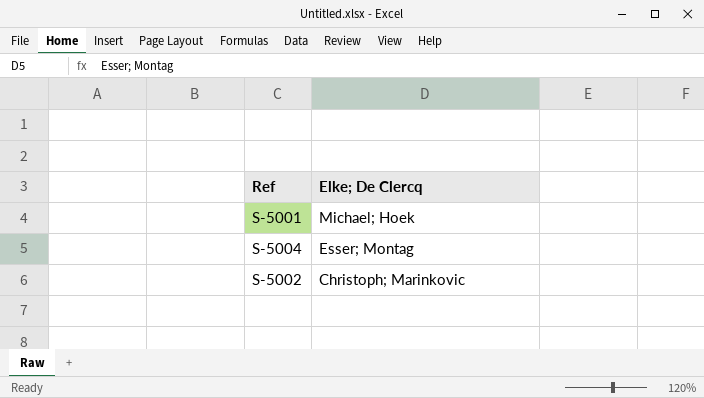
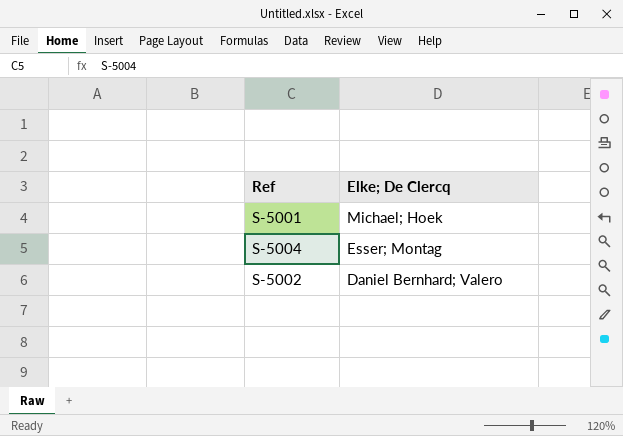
S-5002 | Elke; De Clercq: Christoph; Marinkovic -> Daniel Bernhard; Valero

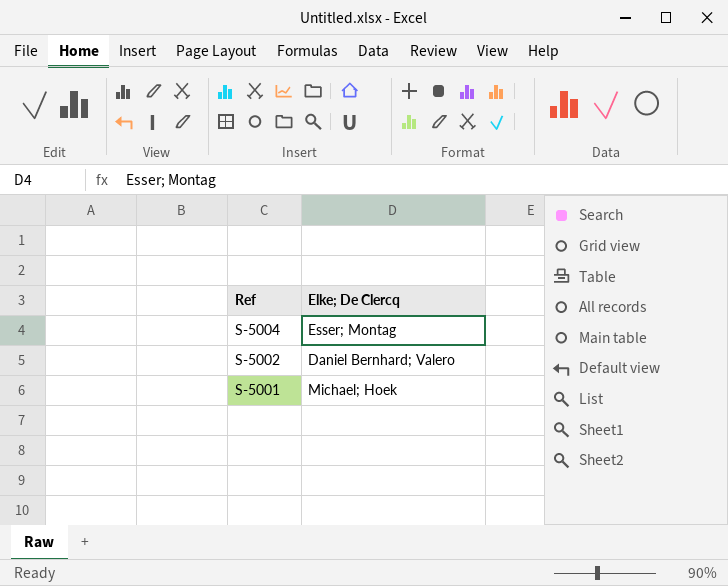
row order: Elke; De Clercq descending -> Ref descending

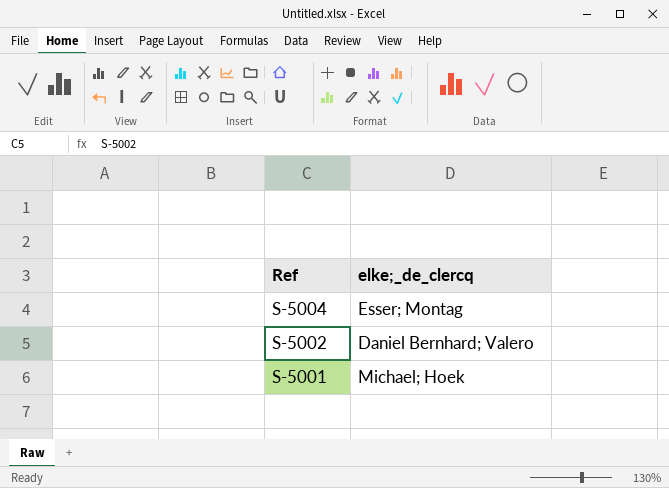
column name: Elke; De Clercq -> elke;_de_clercq

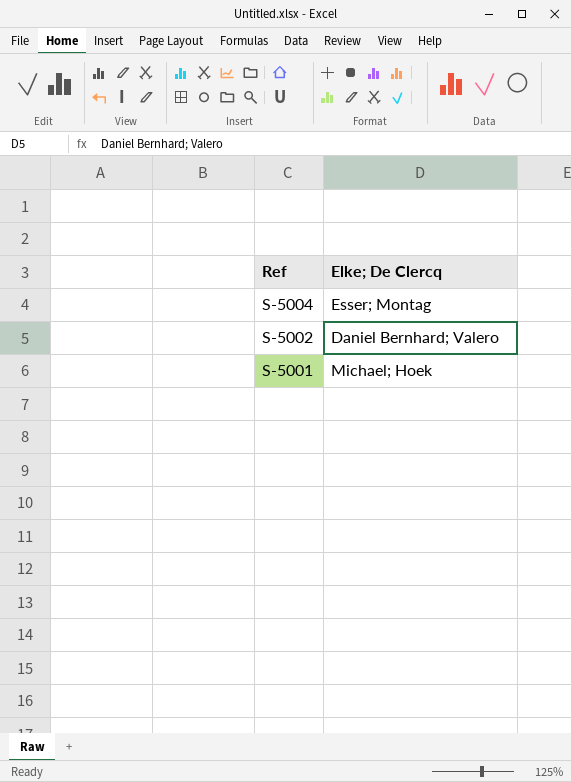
column name: elke;_de_clercq -> Elke; De Clercq

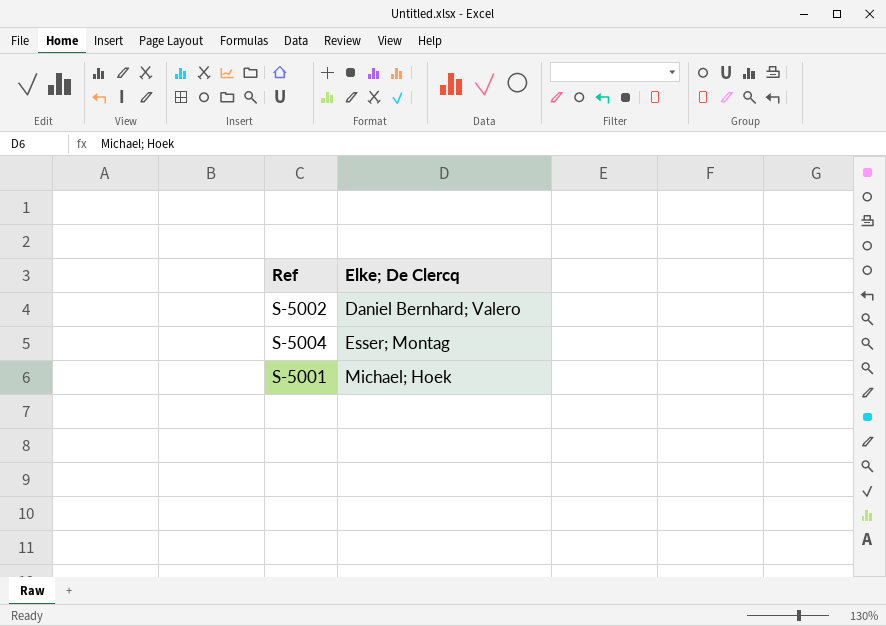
row order: Ref descending -> Elke; De Clercq ascending

